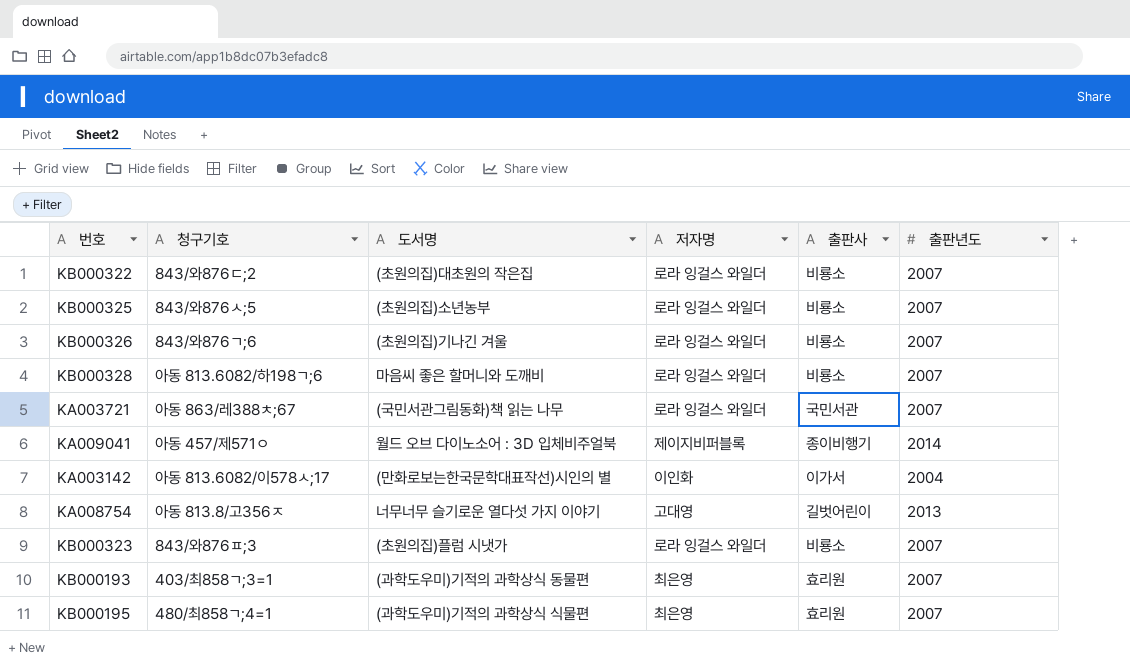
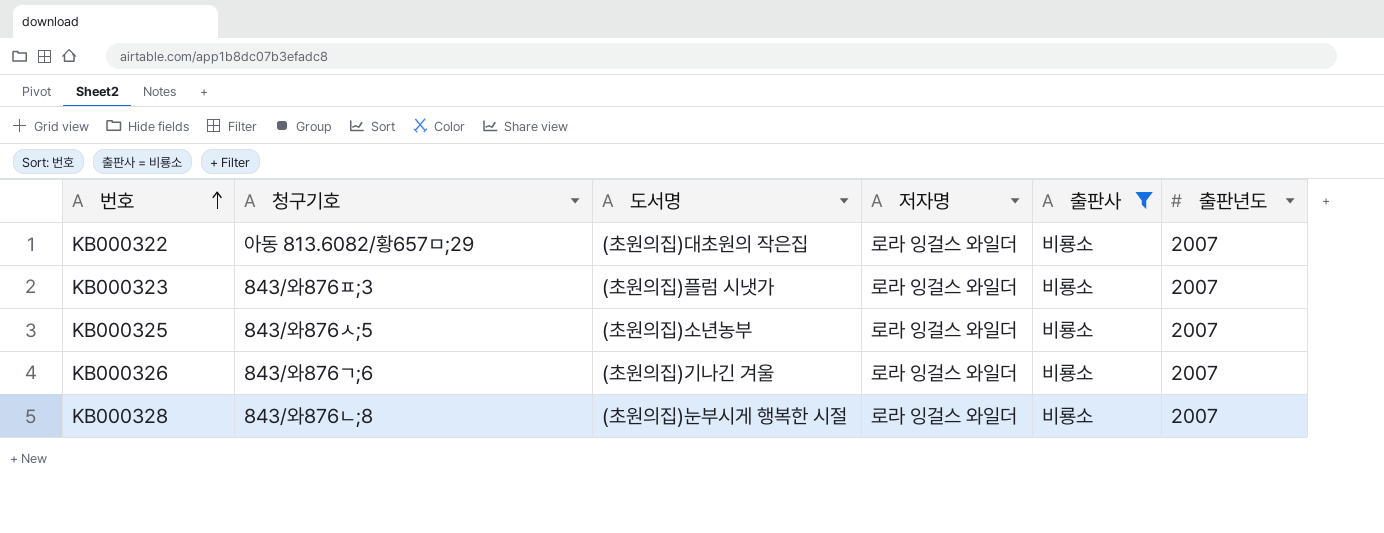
filter: none -> 출판사 = 비룡소
row order: none -> 번호 ascending
KB000322 | 청구기호: 843/와876ㄷ;2 -> 아동 813.6082/황657ㅁ;29
KB000328 | 청구기호: 아동 813.6082/하198ㄱ;6 -> 843/와876ㄴ;8
KB000328 | 도서명: 마음씨 좋은 할머니와 도깨비 -> (초원의집)눈부시게 행복한 시절

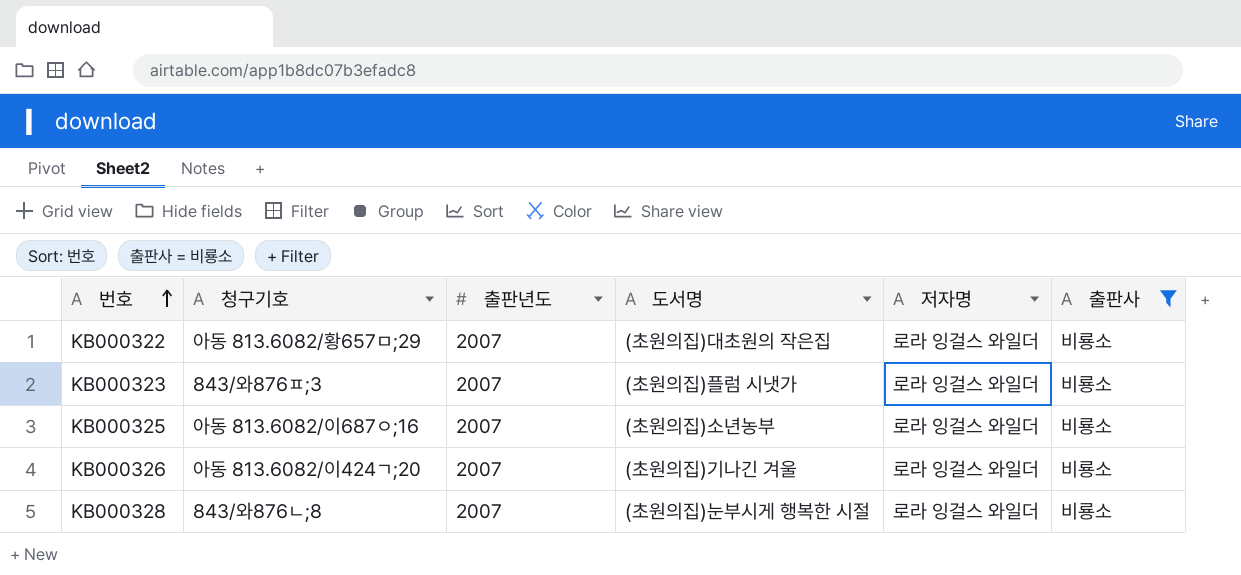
column 출판년도 | position: 6 -> 3
KB000325 | 청구기호: 843/와876ㅅ;5 -> 아동 813.6082/이687ㅇ;16
KB000326 | 청구기호: 843/와876ㄱ;6 -> 아동 813.6082/이424ㄱ;20

